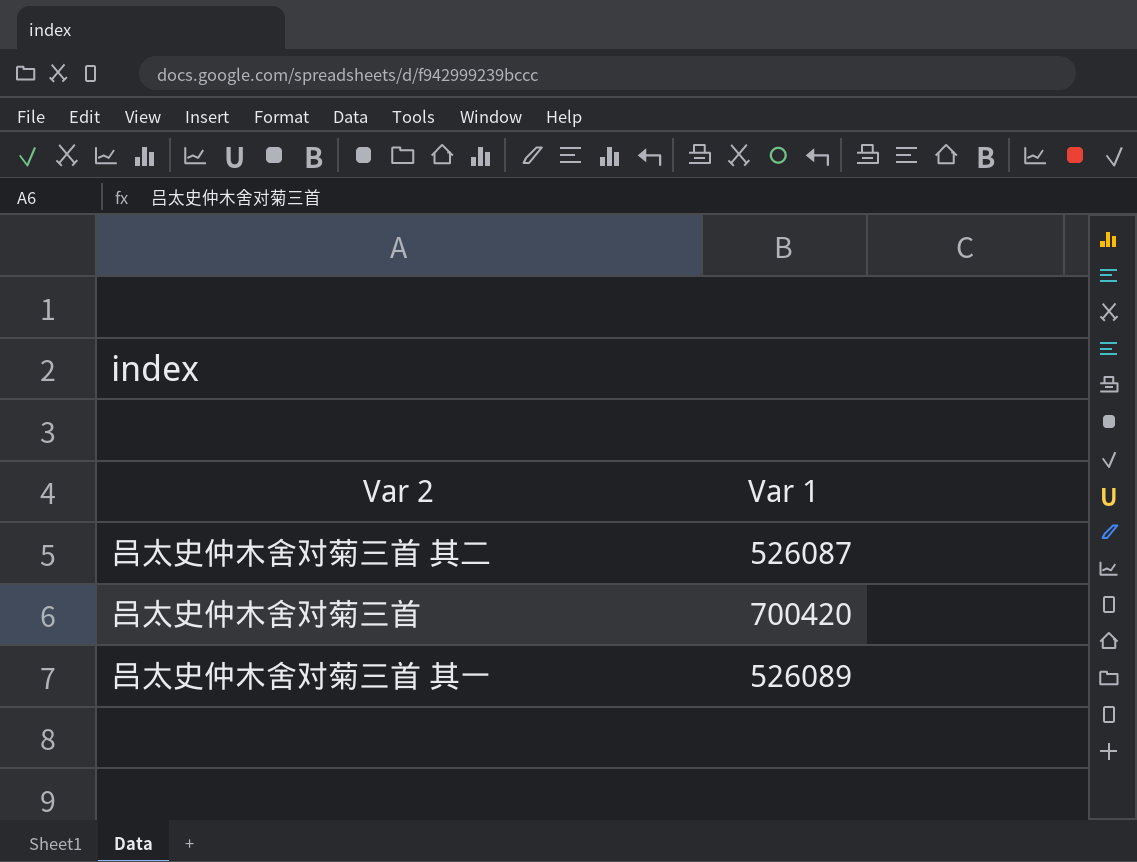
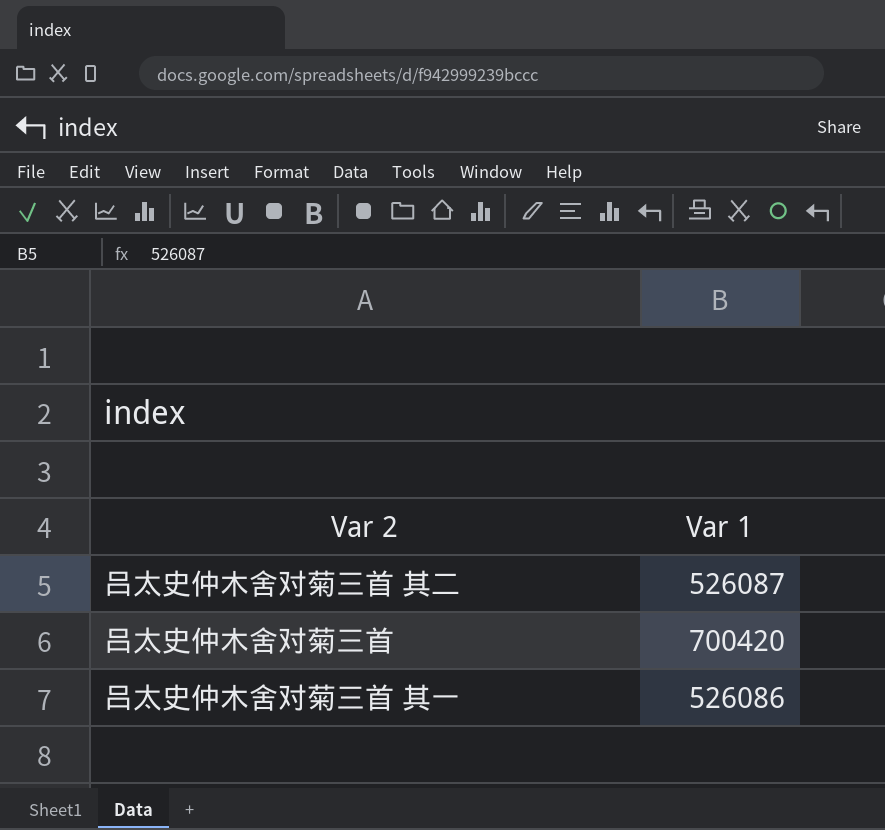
吕太史仲木舍对菊三首 其一 | Var 1: 526089 -> 526086

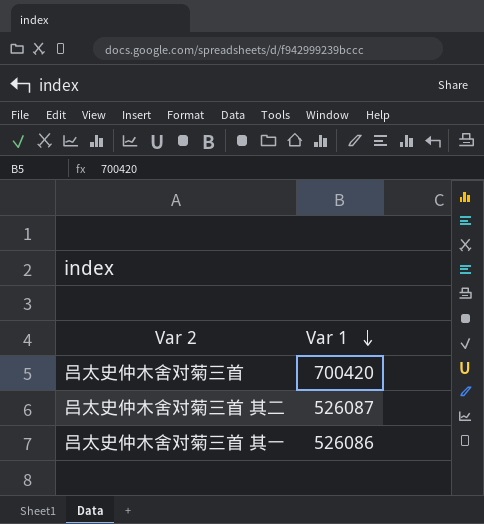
row order: none -> Var 1 descending

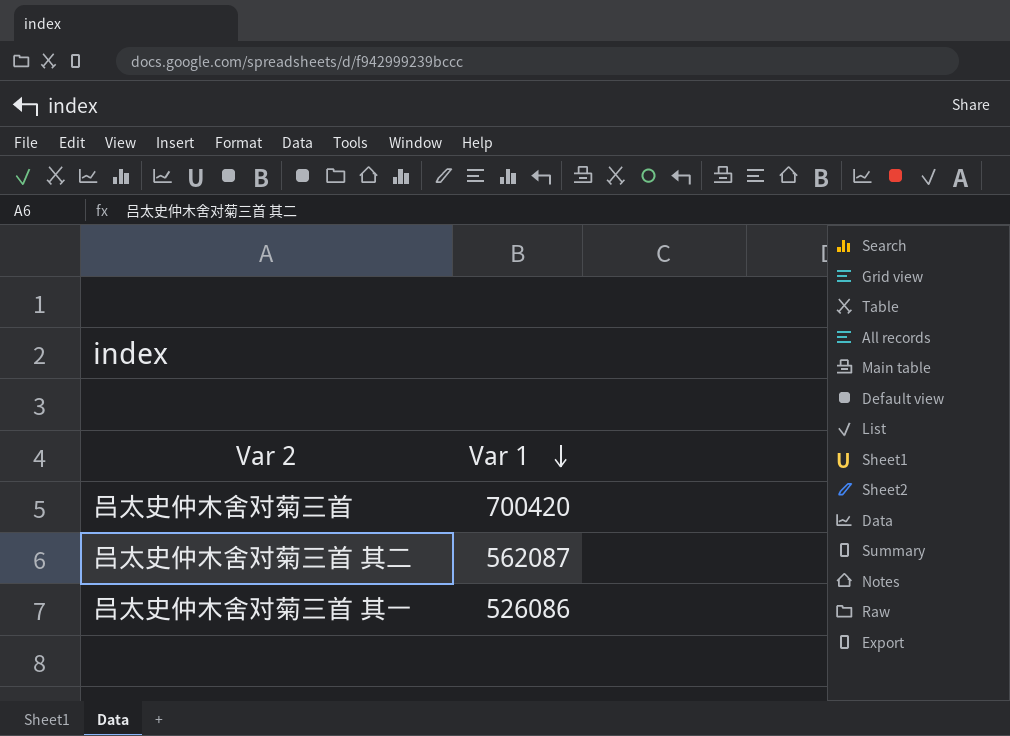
吕太史仲木舍对菊三首 其二 | Var 1: 526087 -> 562087

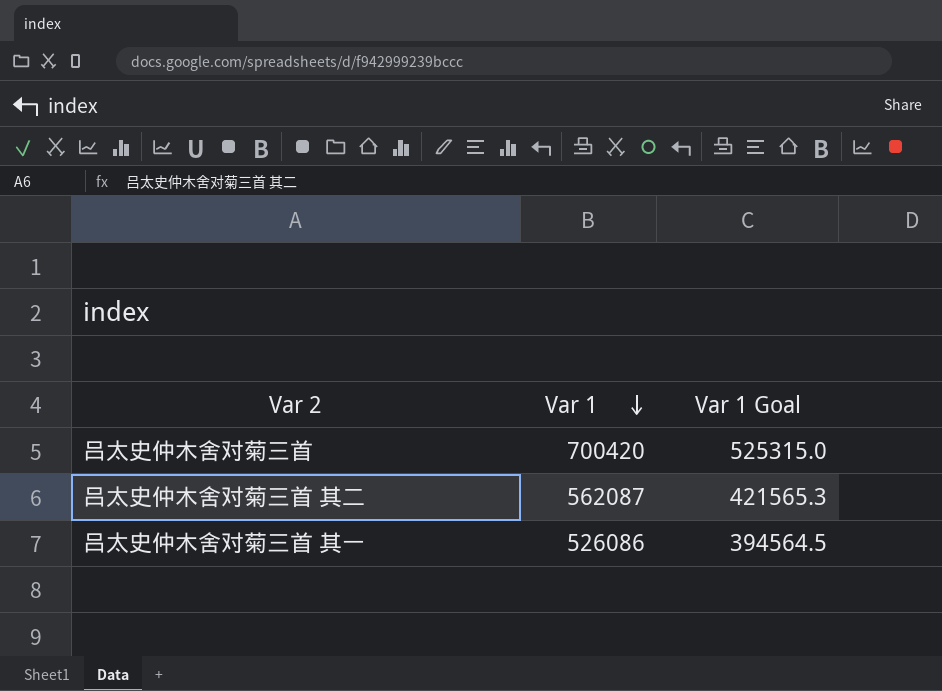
column Var 1 Goal | formula: none -> [Var 1] * 0.75

